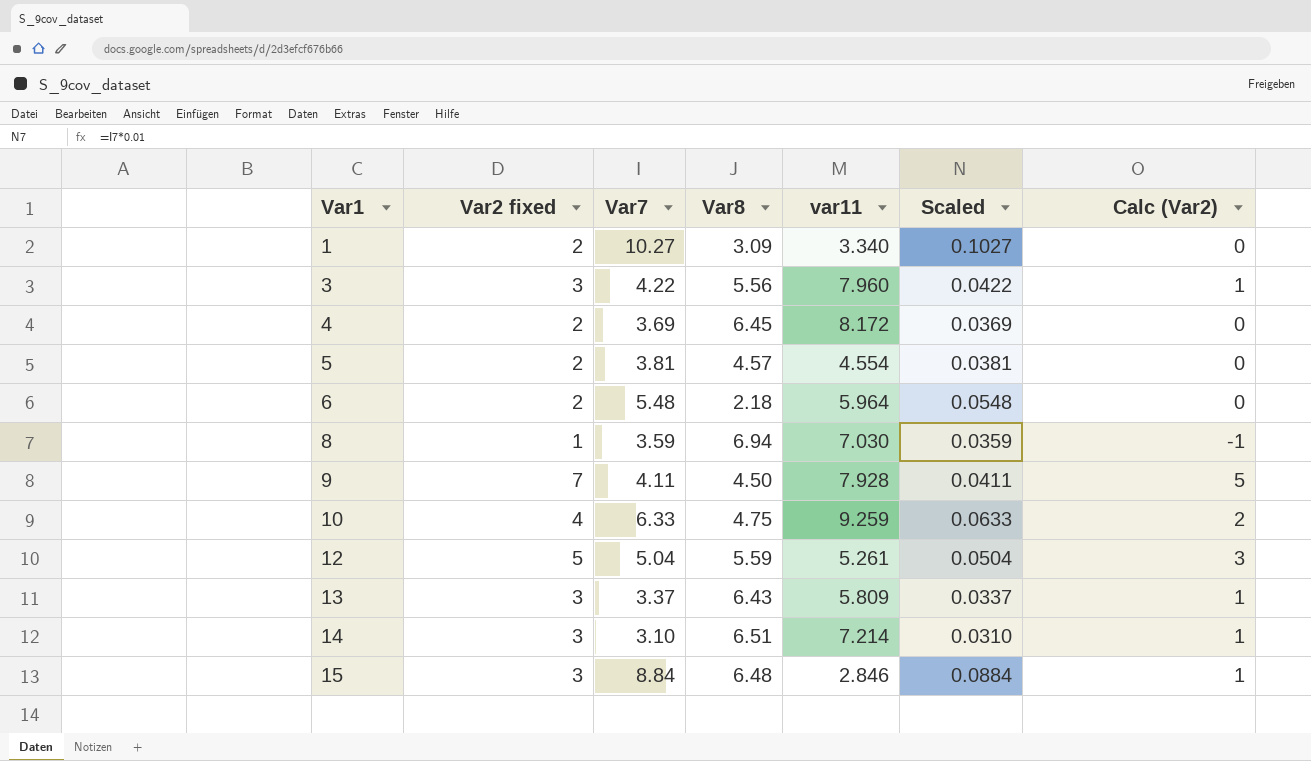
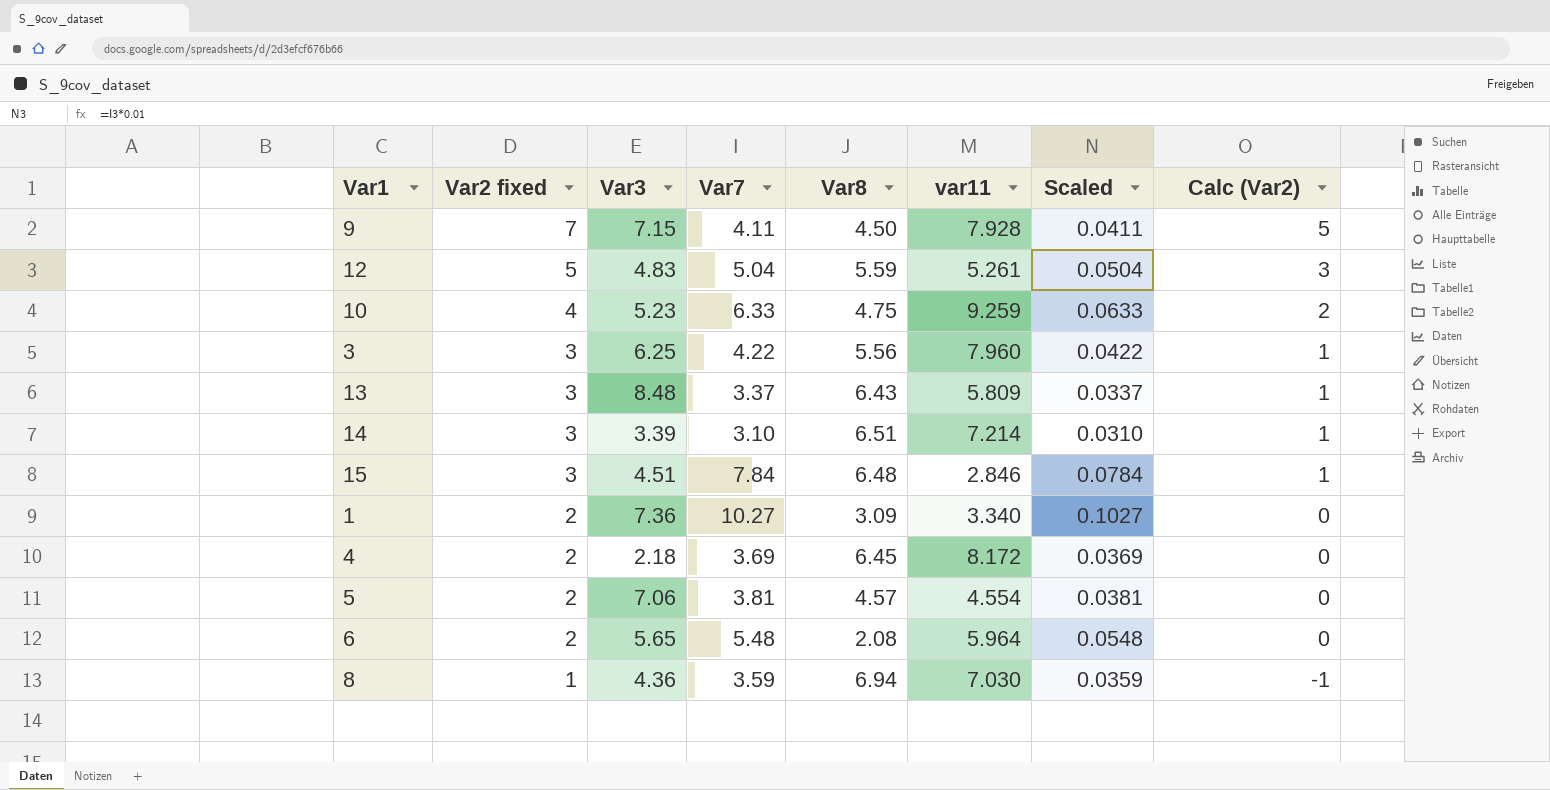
row order: Var1 ascending -> Var2 fixed descending
column Var3 | position: none -> 3
15 | Var7: 8.84 -> 7.84
15 | Scaled: 0.0884 -> 0.0784
6 | Var8: 2.18 -> 2.08

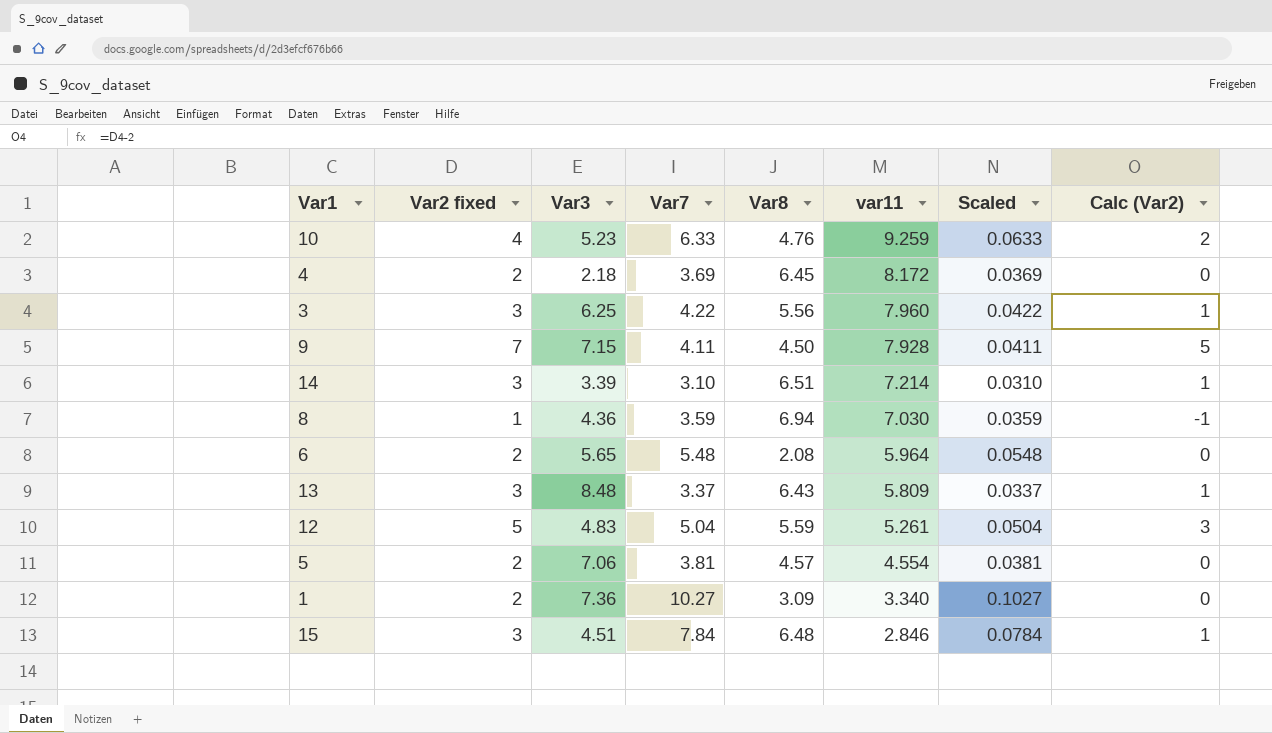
row order: Var2 fixed descending -> var11 descending
10 | Var8: 4.75 -> 4.76

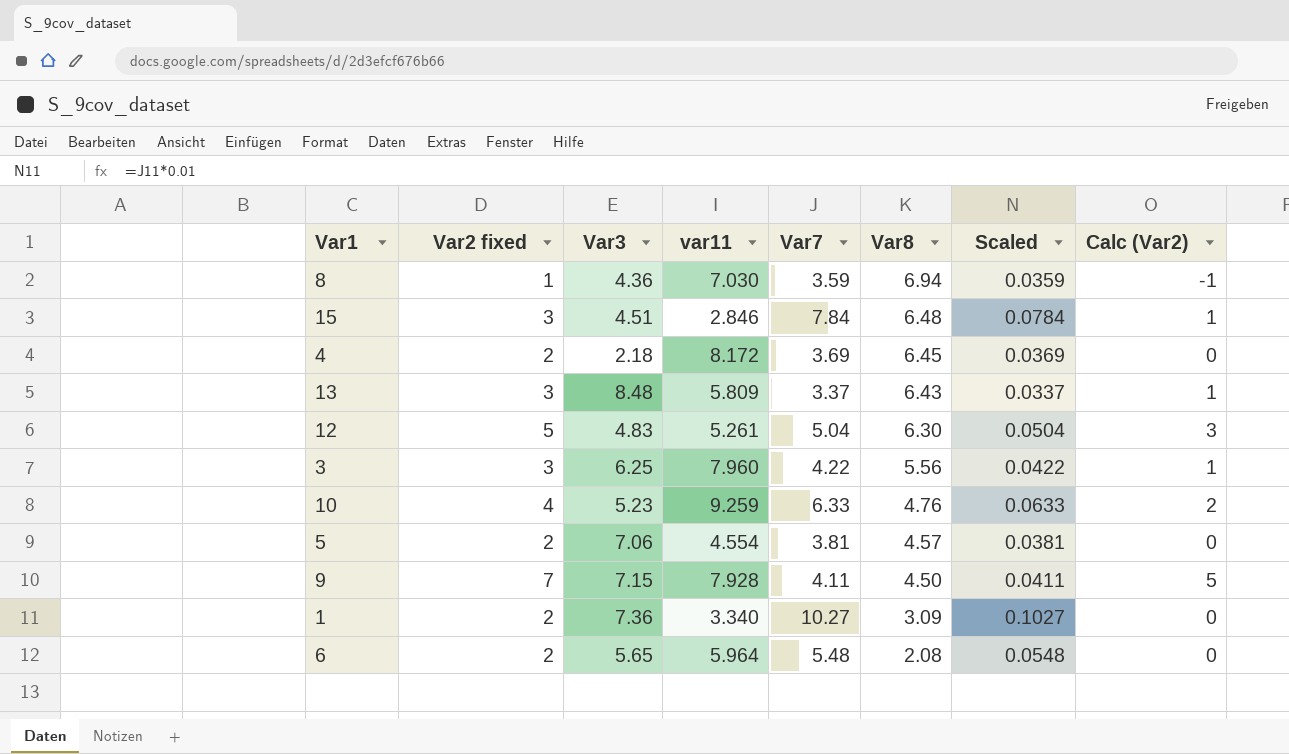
row order: var11 descending -> Var8 descending
column var11 | position: 6 -> 4
row 14: 3 | 3.39 | 3.10 | 6.51 | 7.214 | 0.0310 | 1 -> none
12 | Var8: 5.59 -> 6.30

